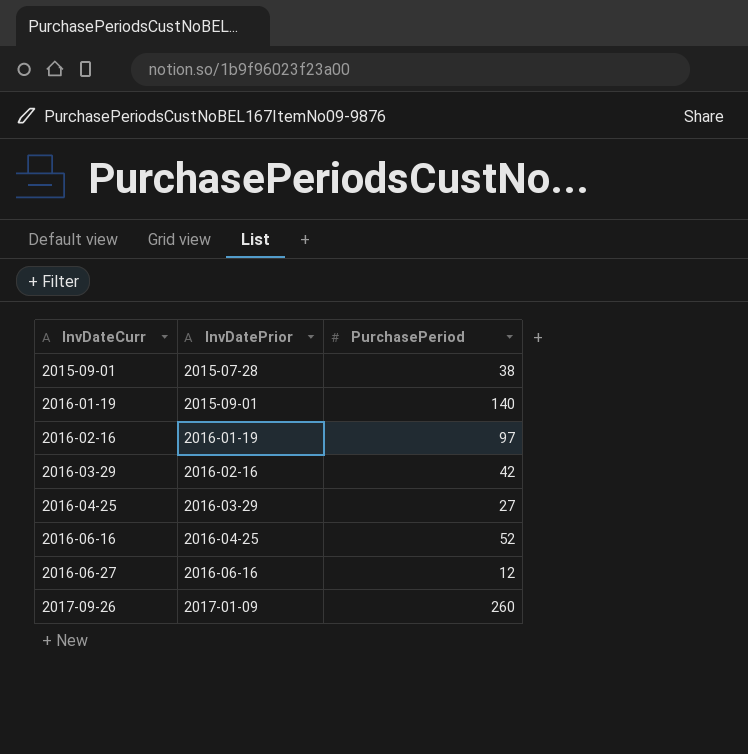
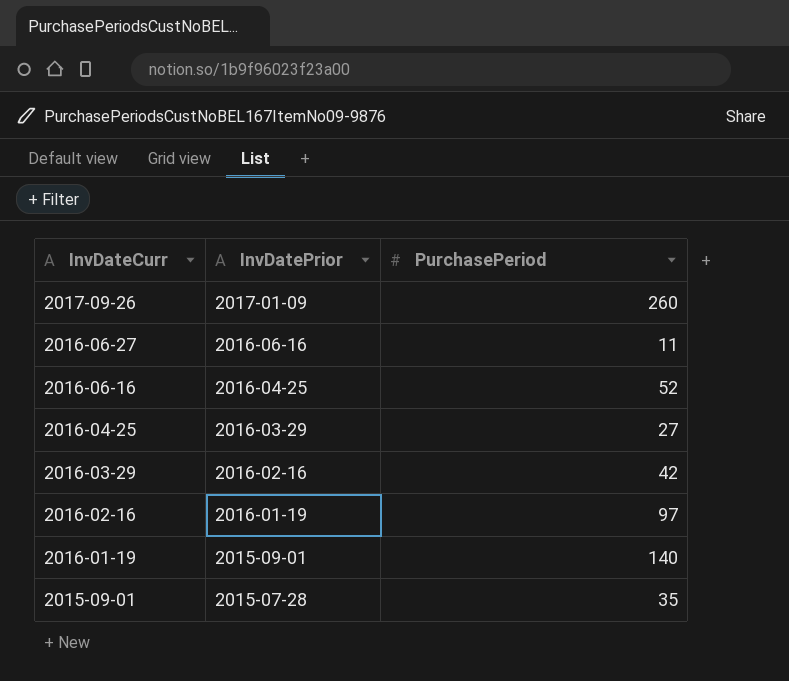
row order: InvDateCurr ascending -> InvDateCurr descending
2016-06-27 | PurchasePeriod: 12 -> 11
2015-09-01 | PurchasePeriod: 38 -> 35

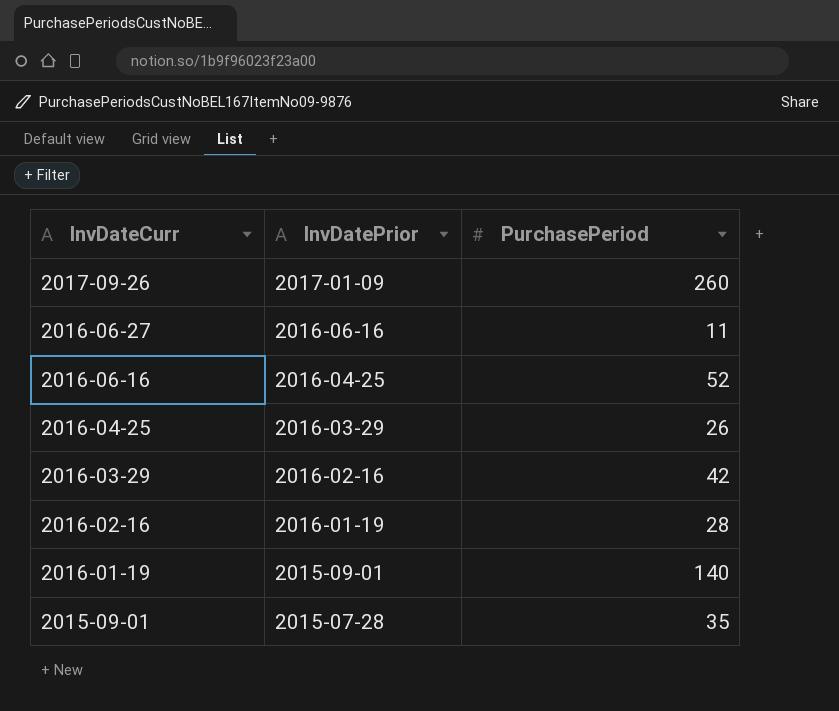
2016-04-25 | PurchasePeriod: 27 -> 26
2016-02-16 | PurchasePeriod: 97 -> 28

